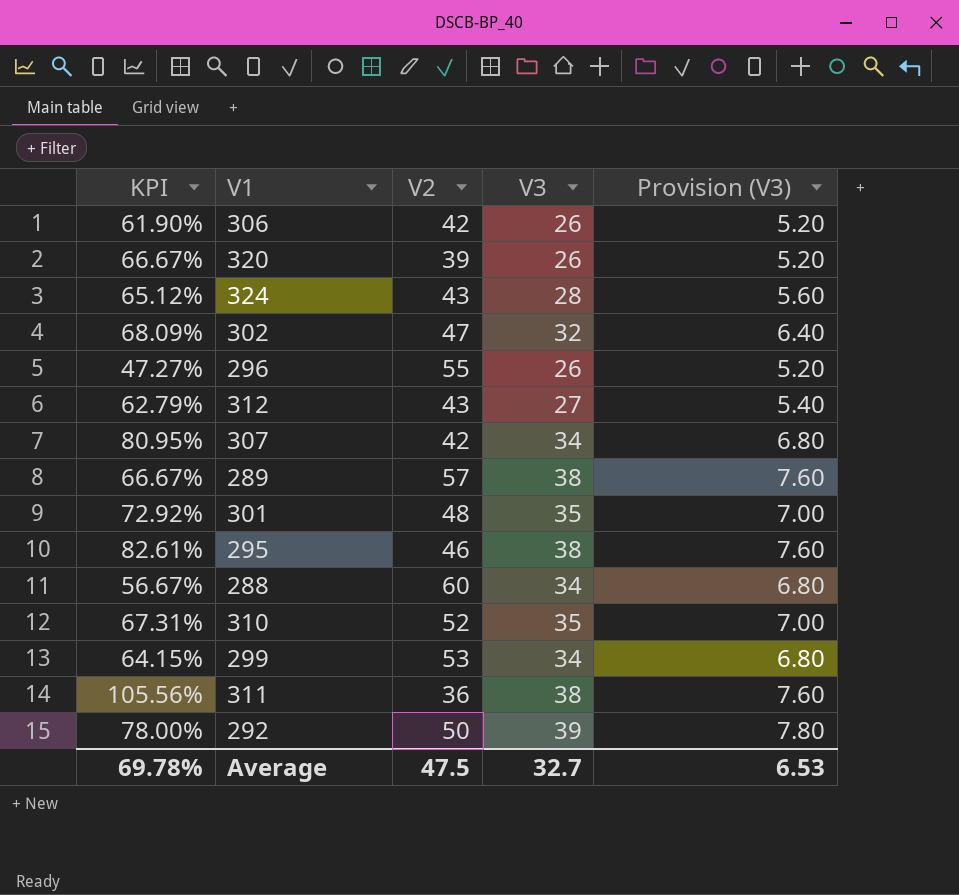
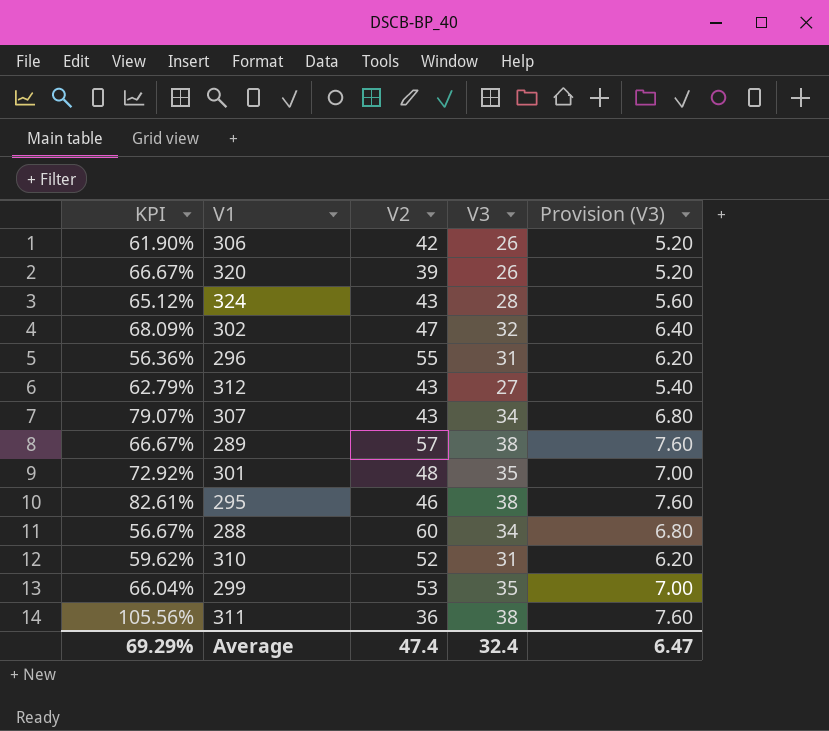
row 292: 78.00% | 50 | 39 | 7.80 -> none
296 | KPI: 47.27% -> 56.36%
296 | V3: 26 -> 31
296 | Provision (V3): 5.20 -> 6.20
307 | KPI: 80.95% -> 79.07%
307 | V2: 42 -> 43
310 | KPI: 67.31% -> 59.62%
310 | V3: 35 -> 31
310 | Provision (V3): 7.00 -> 6.20
299 | KPI: 64.15% -> 66.04%
299 | V3: 34 -> 35
299 | Provision (V3): 6.80 -> 7.00
Average | KPI: 69.78% -> 69.29%
Average | V2: 47.5 -> 47.4
Average | V3: 32.7 -> 32.4
Average | Provision (V3): 6.53 -> 6.47

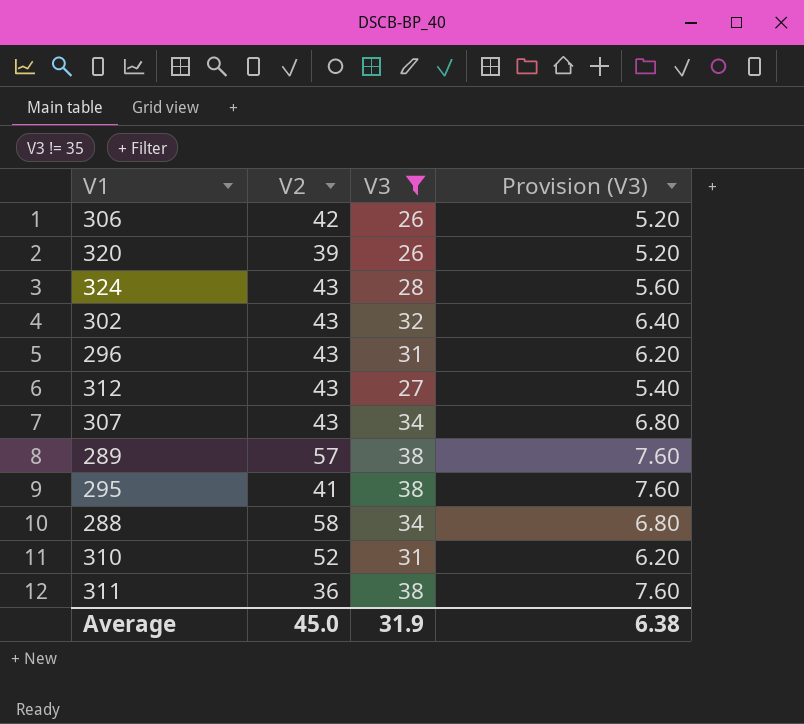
filter: none -> V3 != 35
column KPI | formula: [V3] / [V2] -> none
302 | V2: 47 -> 43
296 | V2: 55 -> 43
295 | V2: 46 -> 41
288 | V2: 60 -> 58
Average | V2: 47.4 -> 45.0
Average | V3: 32.4 -> 31.9
Average | Provision (V3): 6.47 -> 6.38

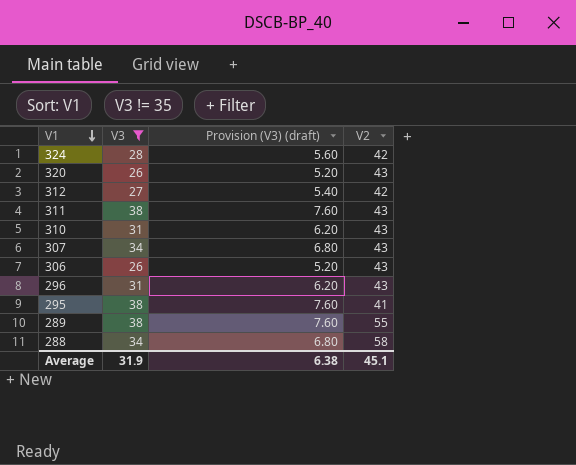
row order: none -> V1 descending
column name: Provision (V3) -> Provision (V3) (draft)
column V2 | position: 2 -> 4
row 302: 43 | 32 | 6.40 -> none
324 | V2: 43 -> 42
320 | V2: 39 -> 43
312 | V2: 43 -> 42
311 | V2: 36 -> 43
310 | V2: 52 -> 43
306 | V2: 42 -> 43
289 | V2: 57 -> 55
Average | V2: 45.0 -> 45.1

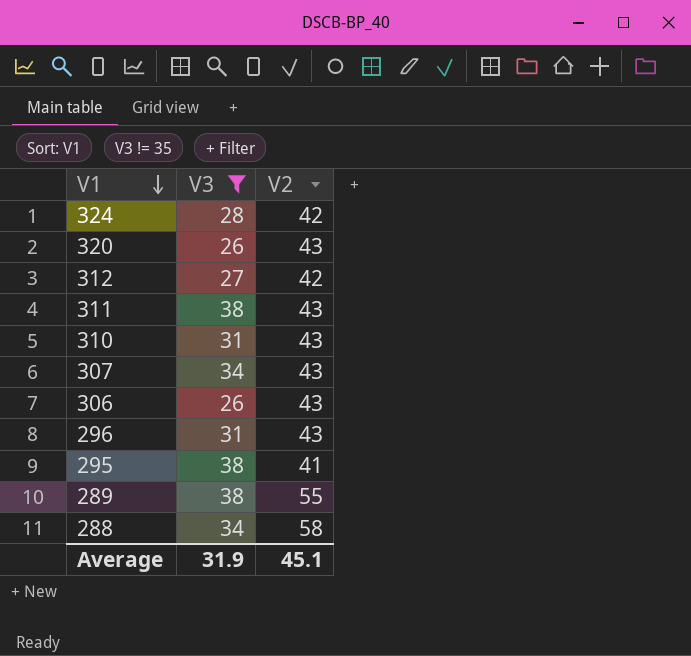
column Provision (V3) (draft) | formula: [V3] * 0.2 -> none

